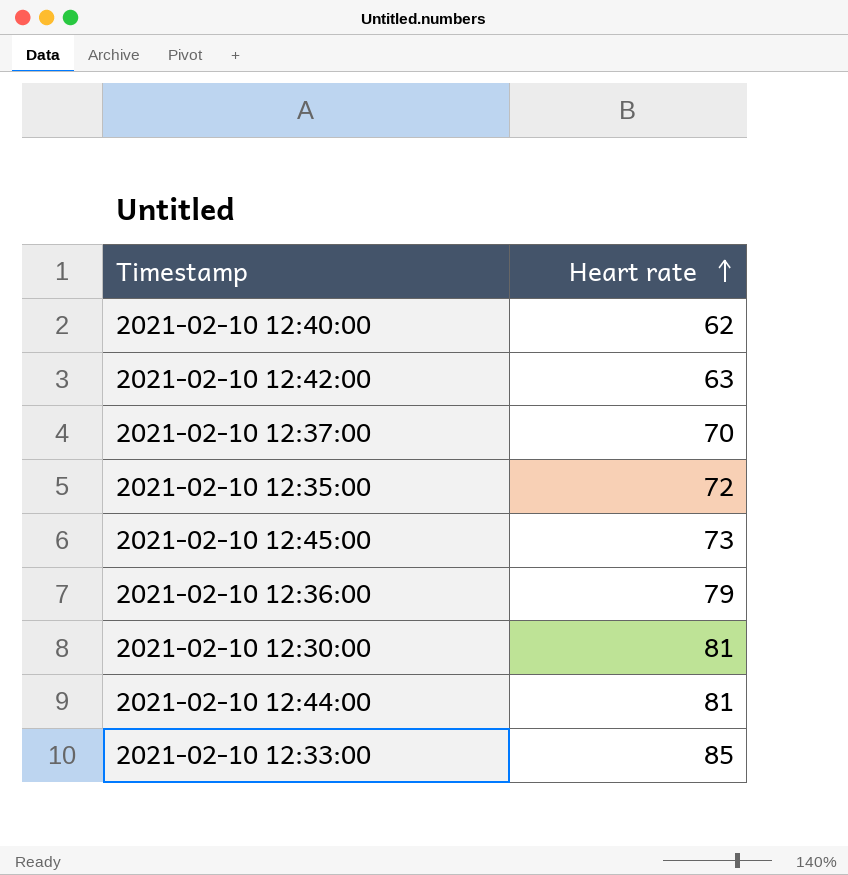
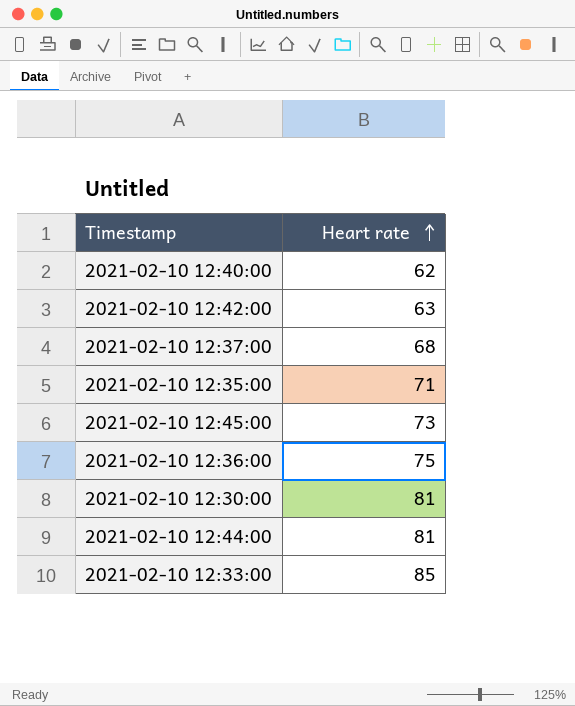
2021-02-10 12:37:00 | Heart rate: 70 -> 68
2021-02-10 12:35:00 | Heart rate: 72 -> 71
2021-02-10 12:36:00 | Heart rate: 79 -> 75

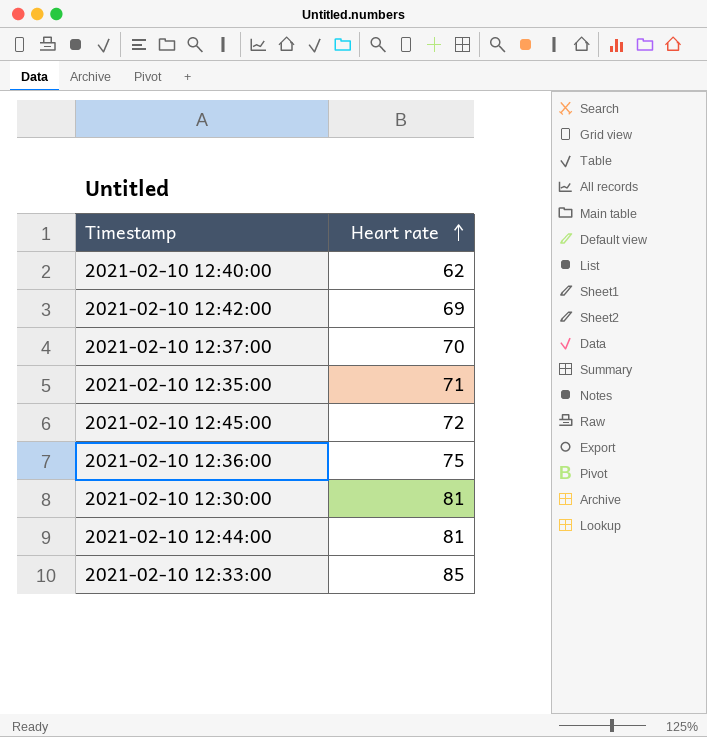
2021-02-10 12:42:00 | Heart rate: 63 -> 69
2021-02-10 12:37:00 | Heart rate: 68 -> 70
2021-02-10 12:45:00 | Heart rate: 73 -> 72

